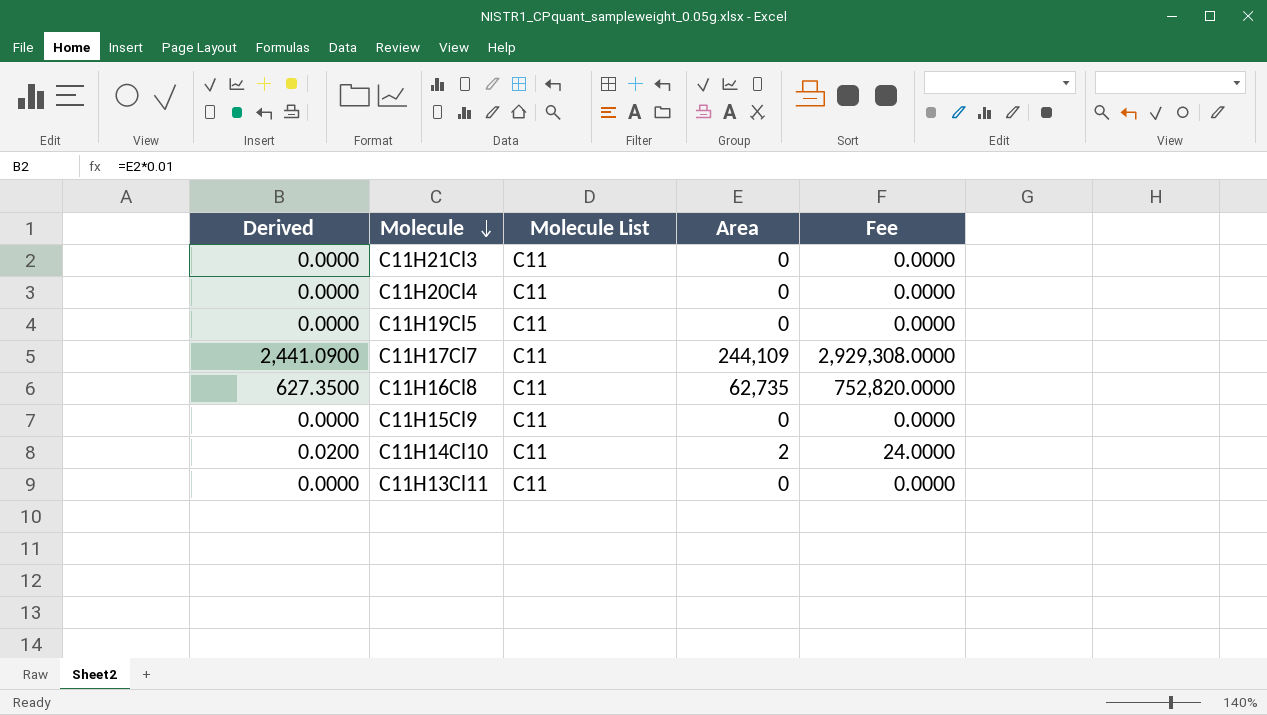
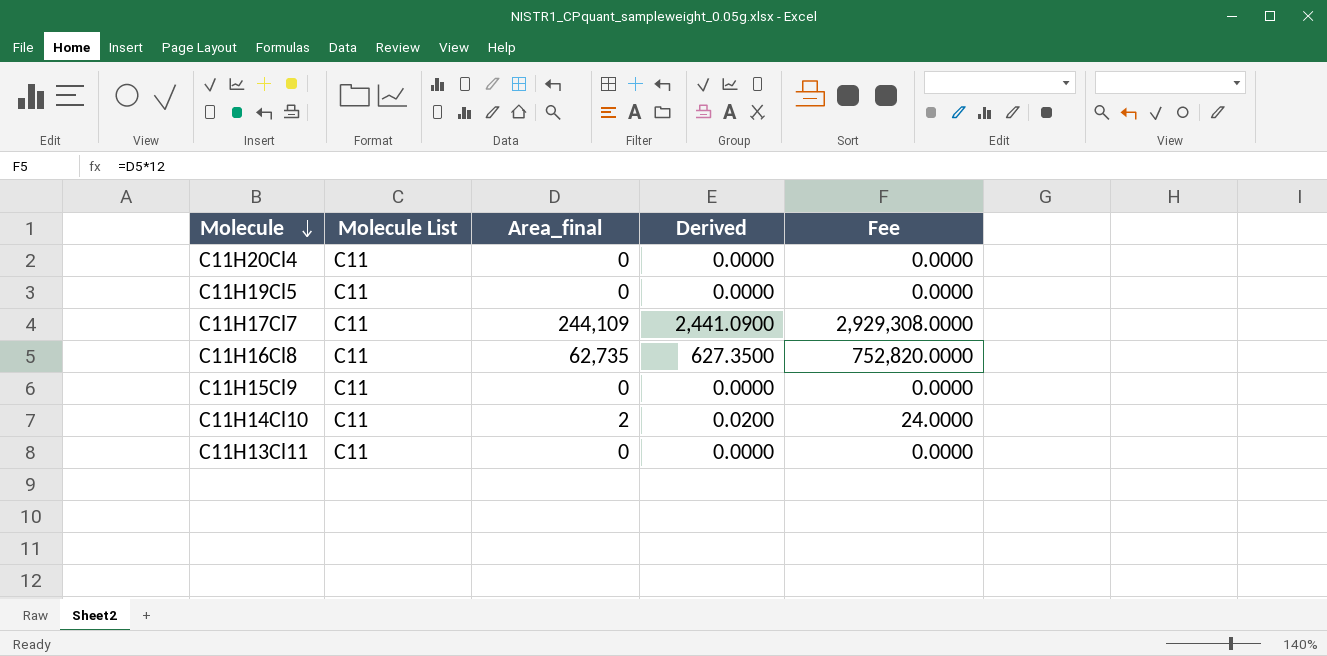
column name: Area -> Area_final
column Derived | position: 1 -> 4
row C11H21Cl3: 0.0000 | C11 | 0 | 0.0000 -> none

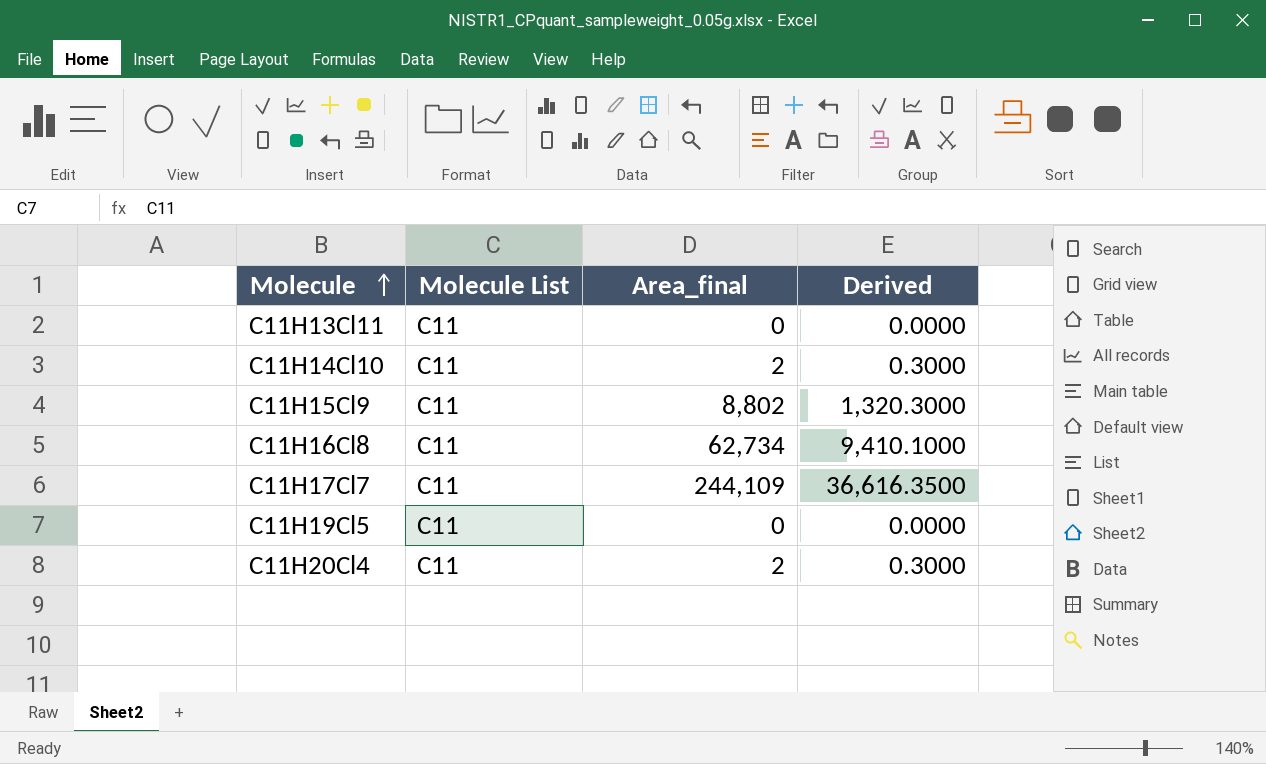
row order: Molecule descending -> Molecule ascending
column Fee | formula: [Area_final] * 12 -> none
column Derived | formula: [Area_final] * 0.01 -> [Area_final] * 0.15
C11H15Cl9 | Area_final: 0 -> 8,802
C11H16Cl8 | Area_final: 62,735 -> 62,734
C11H20Cl4 | Area_final: 0 -> 2

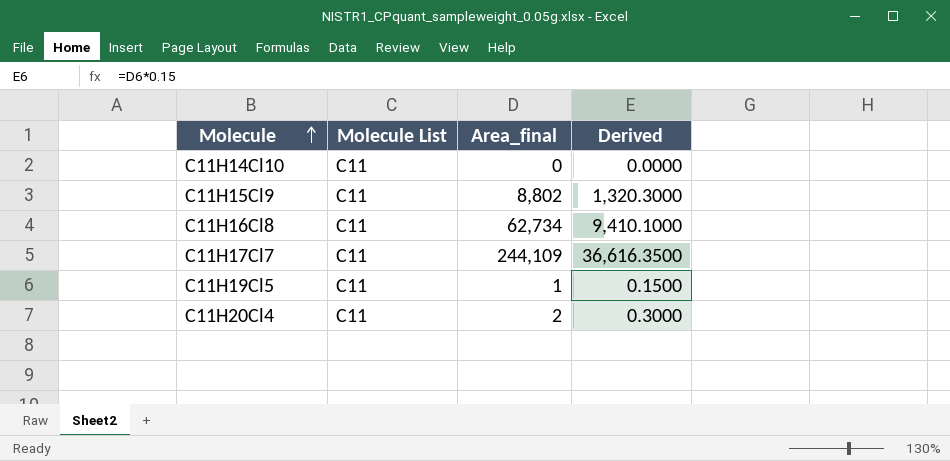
row C11H13Cl11: C11 | 0 | 0.0000 -> none
C11H14Cl10 | Area_final: 2 -> 0
C11H14Cl10 | Derived: 0.3000 -> 0.0000
C11H19Cl5 | Area_final: 0 -> 1
C11H19Cl5 | Derived: 0.0000 -> 0.1500

